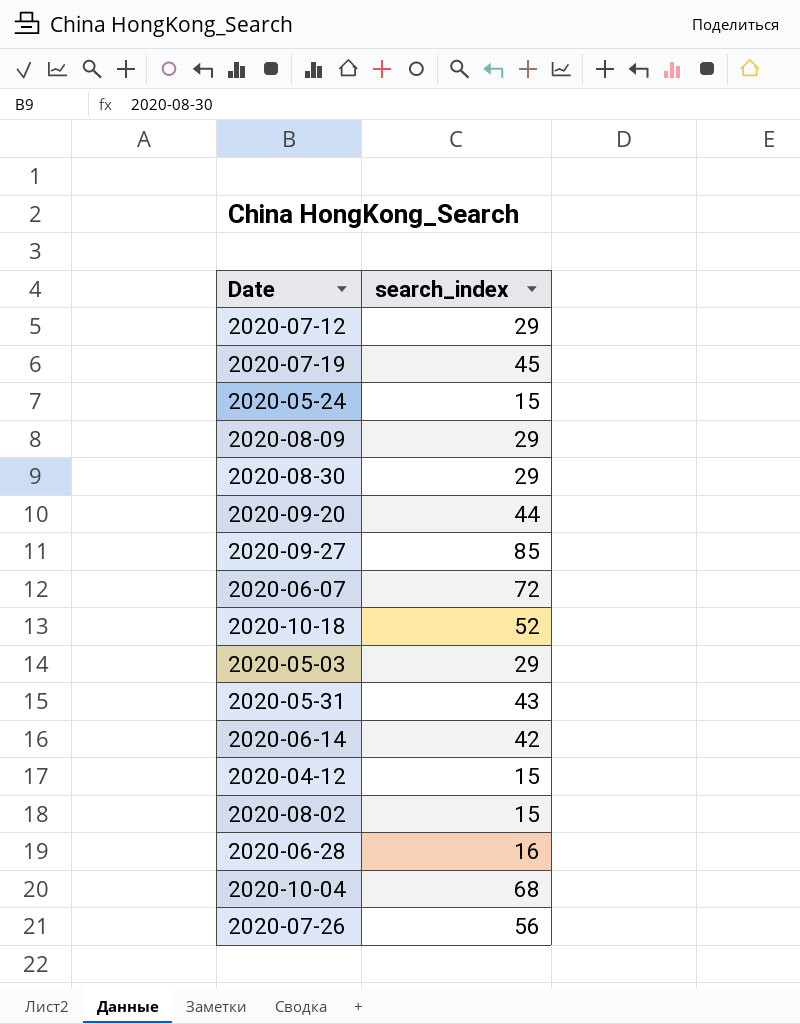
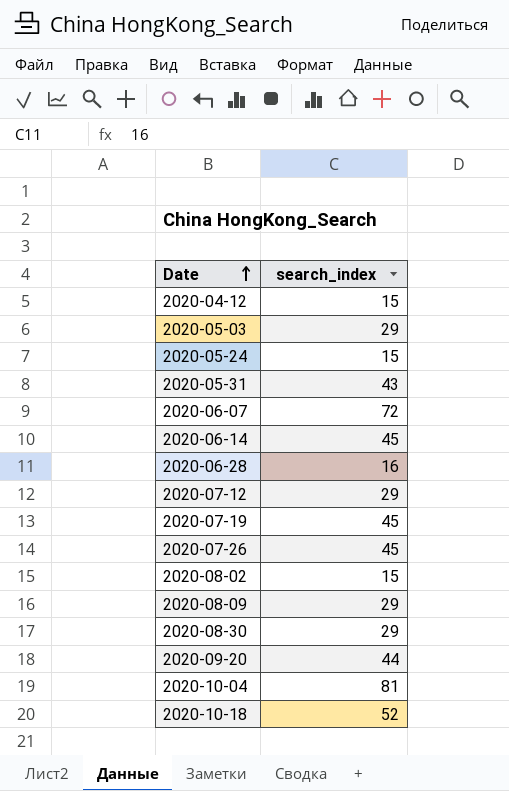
row order: none -> Date ascending
row 2020-09-27: 85 -> none
2020-06-14 | search_index: 42 -> 45
2020-07-26 | search_index: 56 -> 45
2020-10-04 | search_index: 68 -> 81

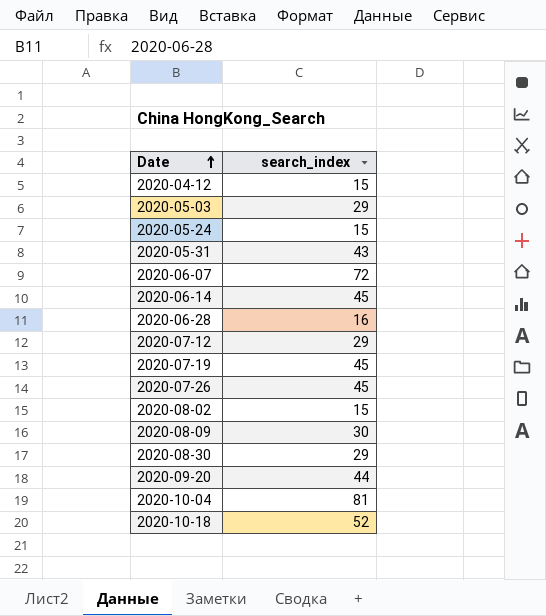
2020-08-09 | search_index: 29 -> 30

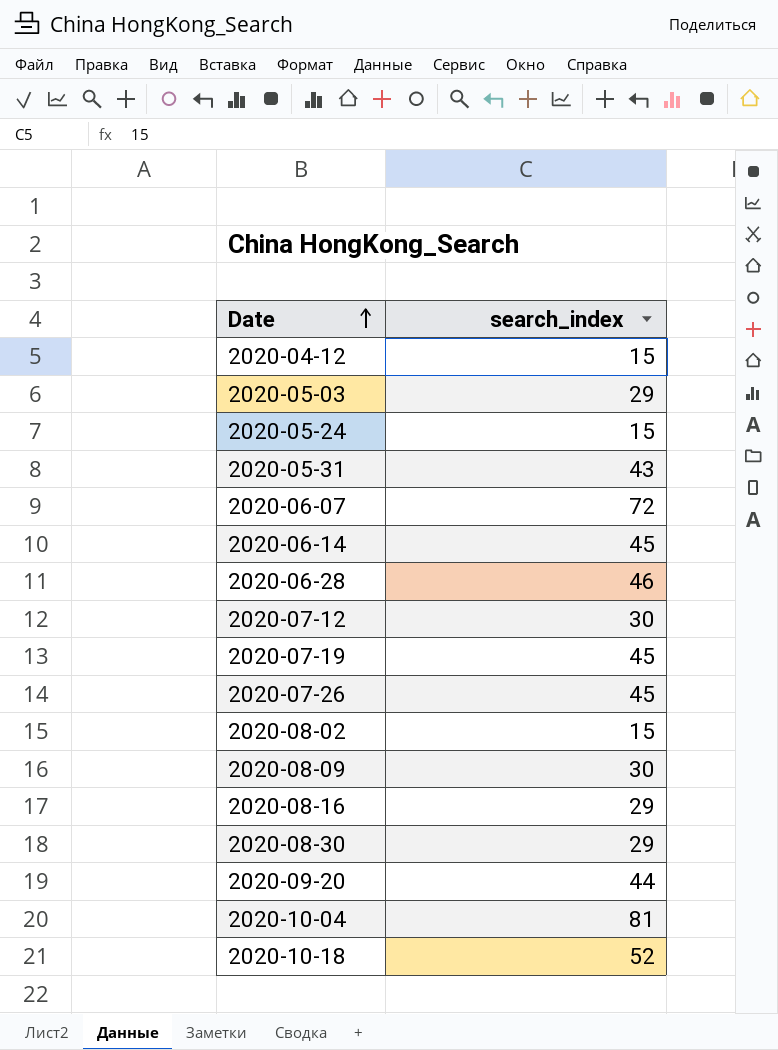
2020-06-28 | search_index: 16 -> 46
2020-07-12 | search_index: 29 -> 30
row 2020-08-16: none -> 29

